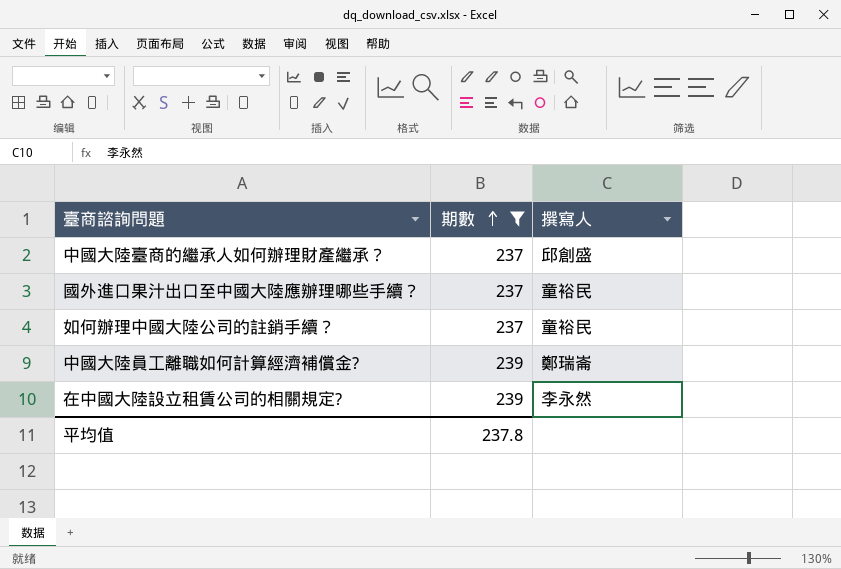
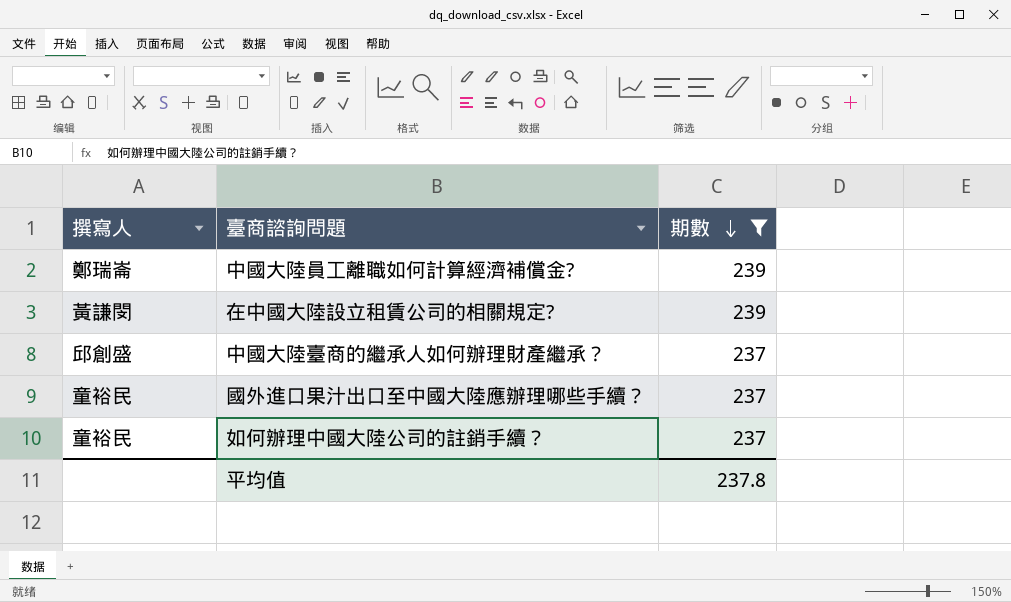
row order: 期數 ascending -> 期數 descending
column 撰寫人 | position: 3 -> 1
在中國大陸設立租賃公司的相關規定? | 撰寫人: 李永然 -> 黃謙閔

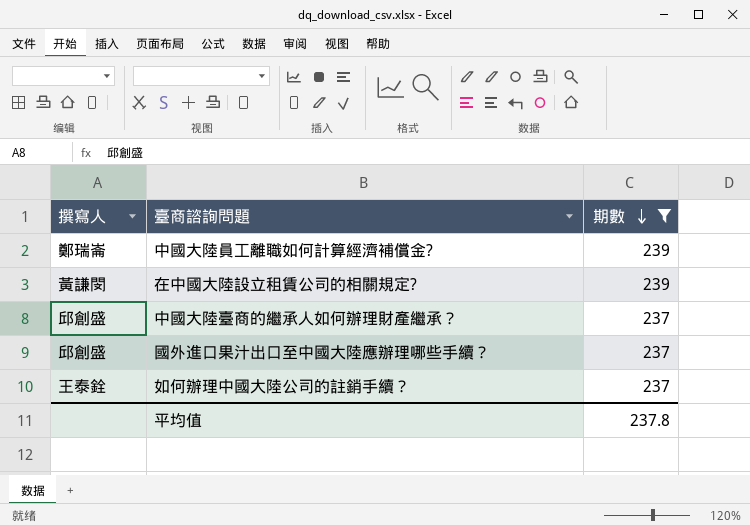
國外進口果汁出口至中國大陸應辦理哪些手續？ | 撰寫人: 童裕民 -> 邱創盛
如何辦理中國大陸公司的註銷手續？ | 撰寫人: 童裕民 -> 王泰銓

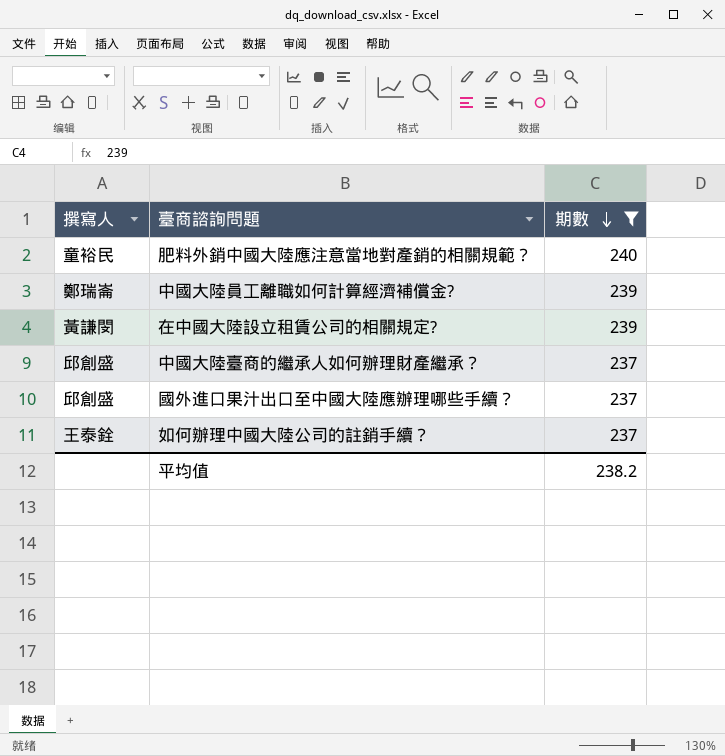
row 肥料外銷中國大陸應注意當地對產銷的相關規範？: none -> 童裕民 | 240
平均值 | 期數: 237.8 -> 238.2

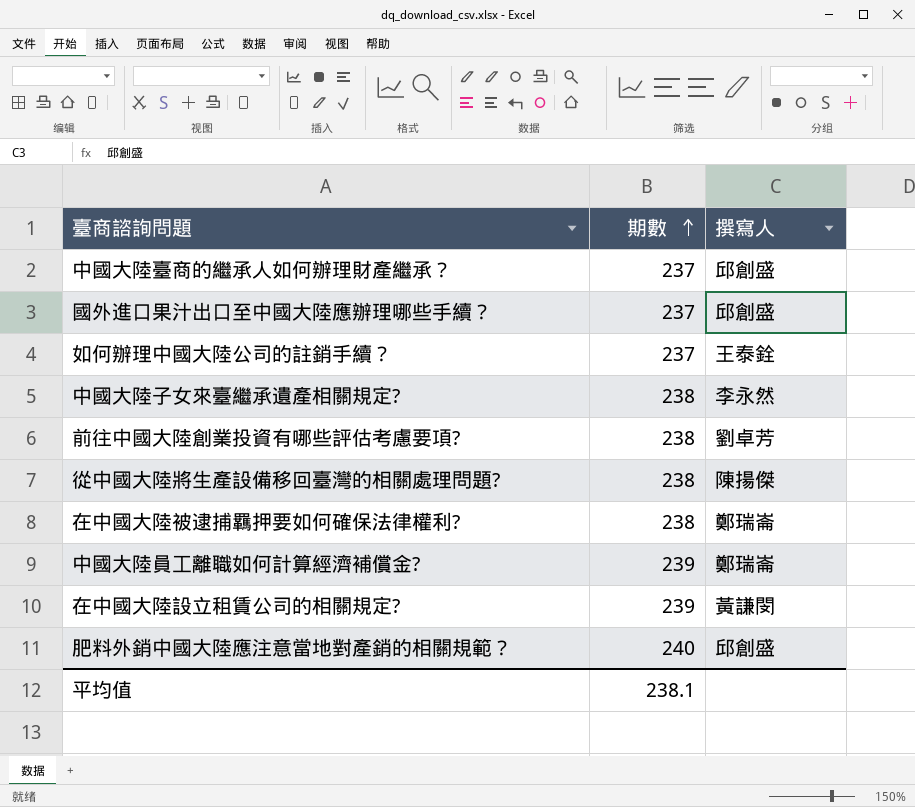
filter: 期數 != 238 -> none
row order: 期數 descending -> 期數 ascending
column 撰寫人 | position: 1 -> 3
肥料外銷中國大陸應注意當地對產銷的相關規範？ | 撰寫人: 童裕民 -> 邱創盛
平均值 | 期數: 238.2 -> 238.1

